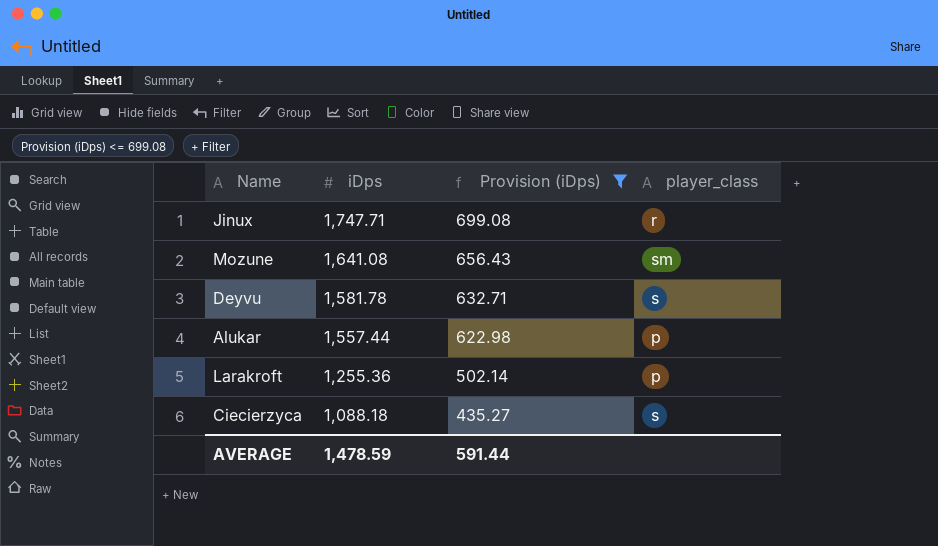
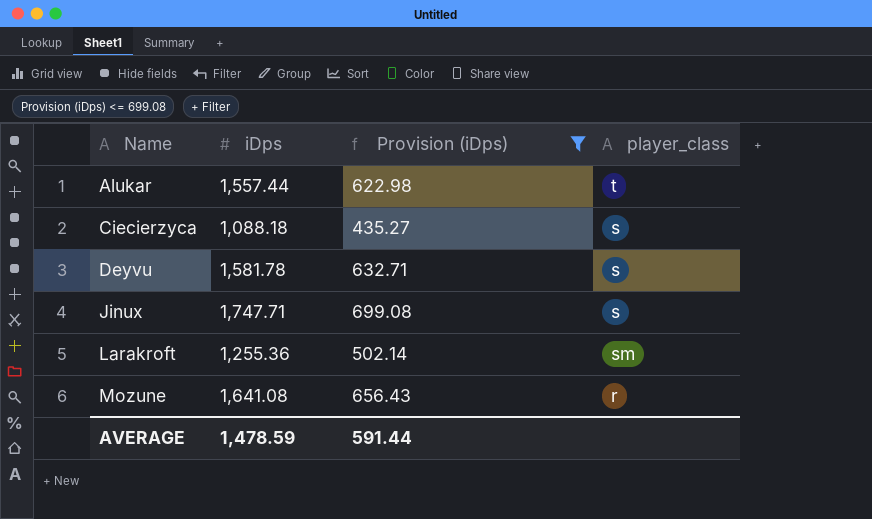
row order: iDps descending -> Name ascending
Alukar | player_class: p -> t
Jinux | player_class: r -> s
Larakroft | player_class: p -> sm
Mozune | player_class: sm -> r

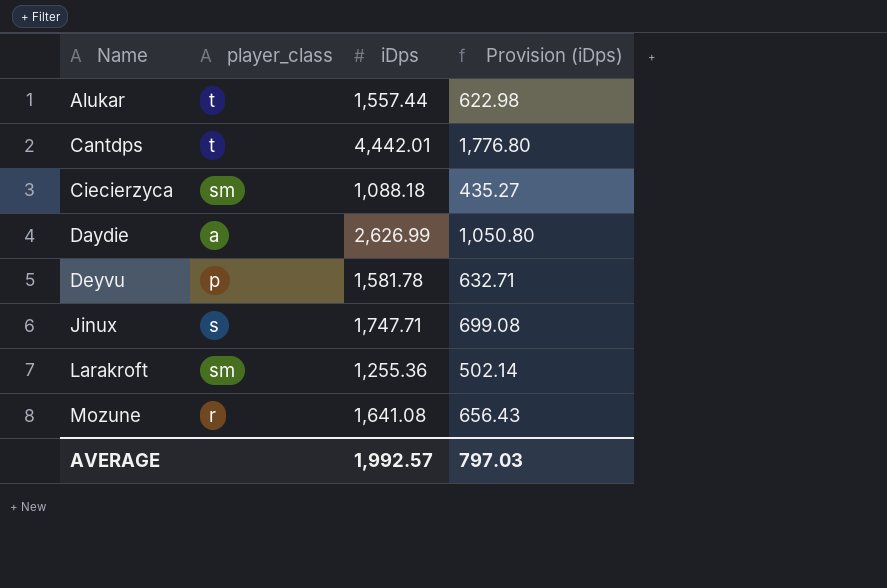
filter: Provision (iDps) <= 699.08 -> none
column player_class | position: 4 -> 2
Ciecierzyca | player_class: s -> sm
Deyvu | player_class: s -> p
AVERAGE | iDps: 1,478.59 -> 1,992.57
AVERAGE | Provision (iDps): 591.44 -> 797.03

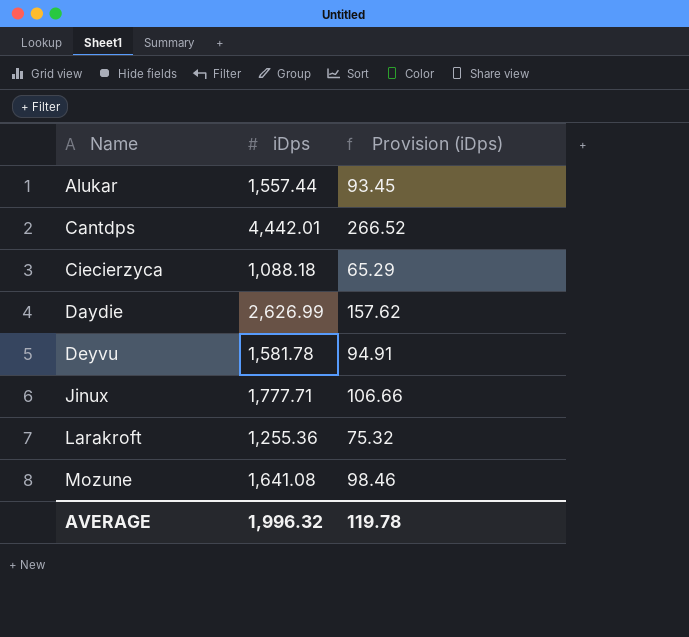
column player_class | position: 2 -> none
column Provision (iDps) | formula: [iDps] * 0.4 -> [iDps] * 0.06
Jinux | iDps: 1,747.71 -> 1,777.71
AVERAGE | iDps: 1,992.57 -> 1,996.32
AVERAGE | Provision (iDps): 797.03 -> 119.78

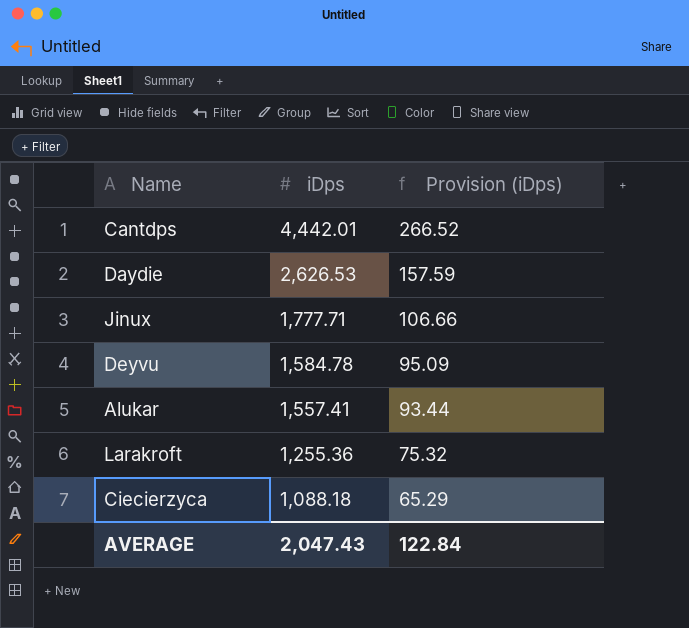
row order: Name ascending -> iDps descending
row Mozune: 1,641.08 | 98.46 -> none
Daydie | iDps: 2,626.99 -> 2,626.53
Daydie | Provision (iDps): 157.62 -> 157.59
Deyvu | iDps: 1,581.78 -> 1,584.78
Deyvu | Provision (iDps): 94.91 -> 95.09
Alukar | iDps: 1,557.44 -> 1,557.41
Alukar | Provision (iDps): 93.45 -> 93.44
AVERAGE | iDps: 1,996.32 -> 2,047.43
AVERAGE | Provision (iDps): 119.78 -> 122.84

